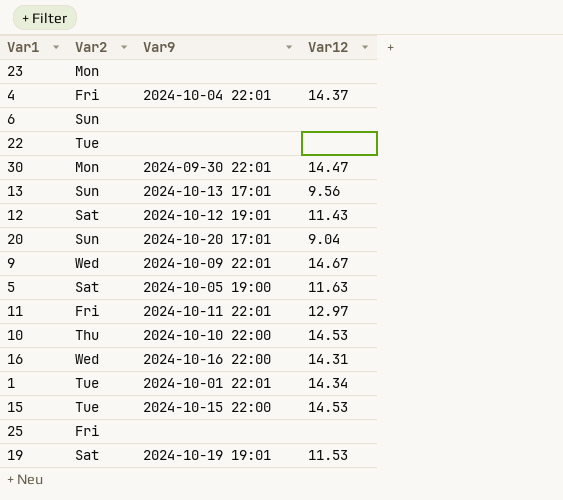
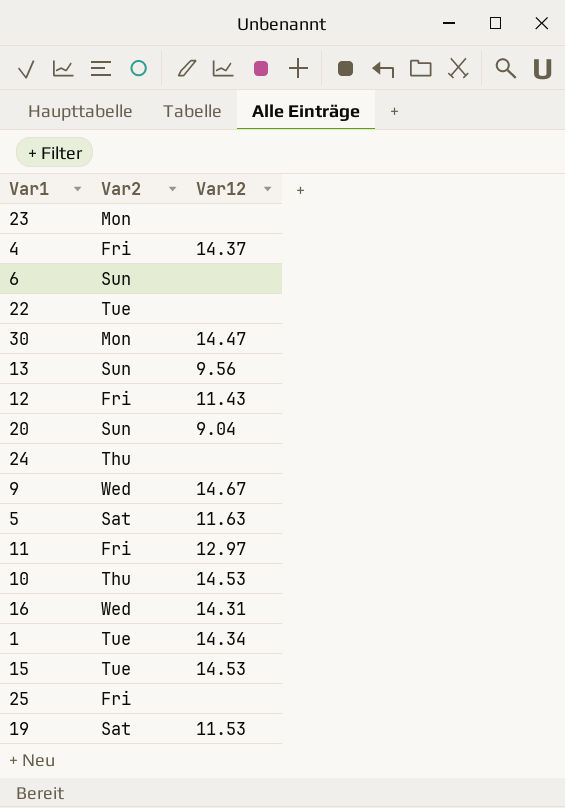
column Var9 | position: 3 -> none
12 | Var2: Sat -> Fri
row 24: none -> Thu | none

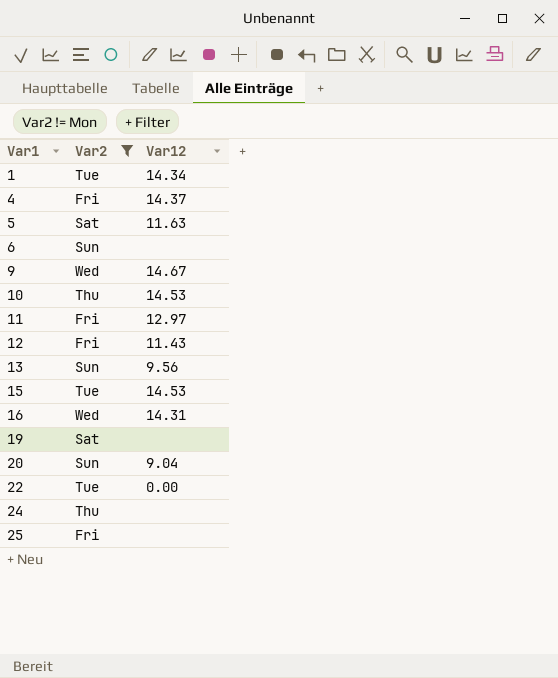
filter: none -> Var2 != Mon
row order: none -> Var1 ascending
19 | Var12: 11.53 -> none
22 | Var12: none -> 0.00

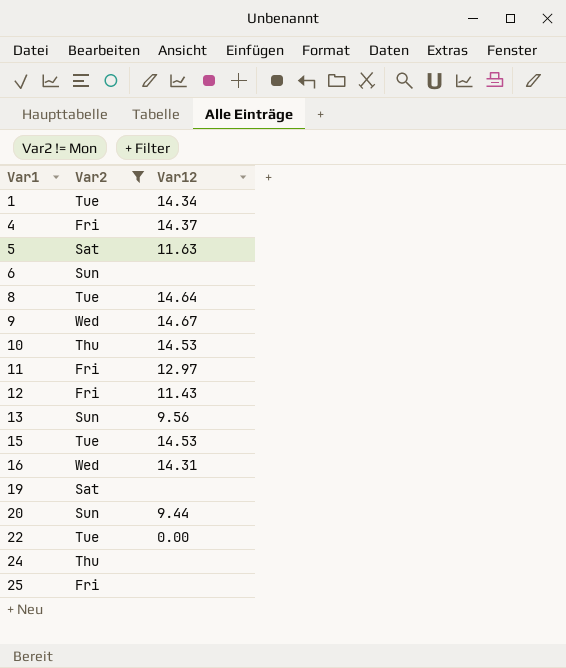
row 8: none -> Tue | 14.64
20 | Var12: 9.04 -> 9.44

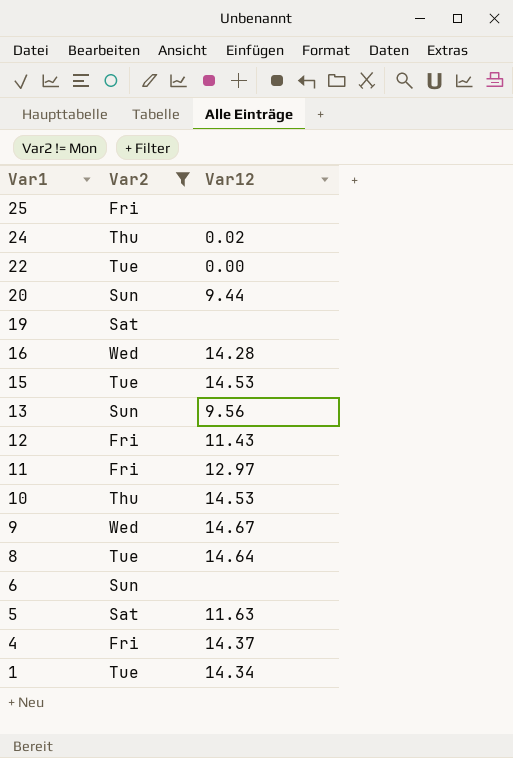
row order: Var1 ascending -> Var1 descending
24 | Var12: none -> 0.02
16 | Var12: 14.31 -> 14.28

